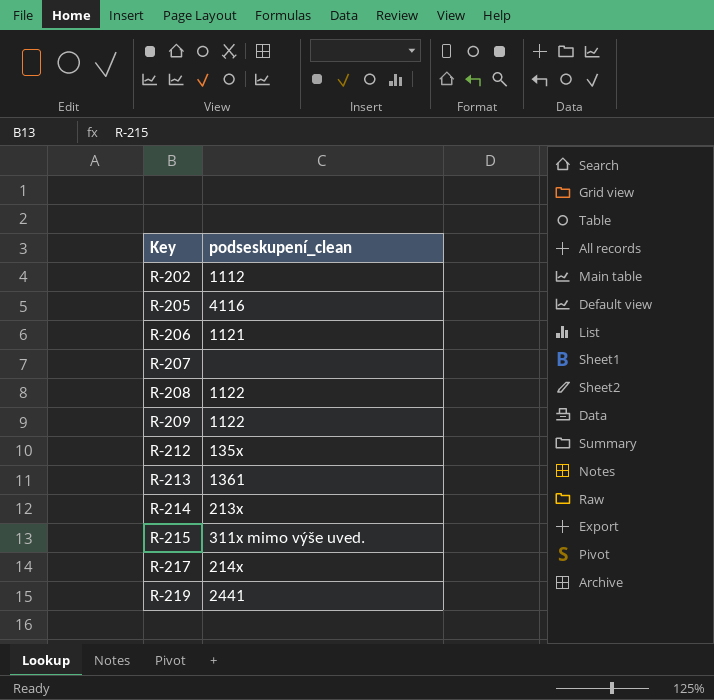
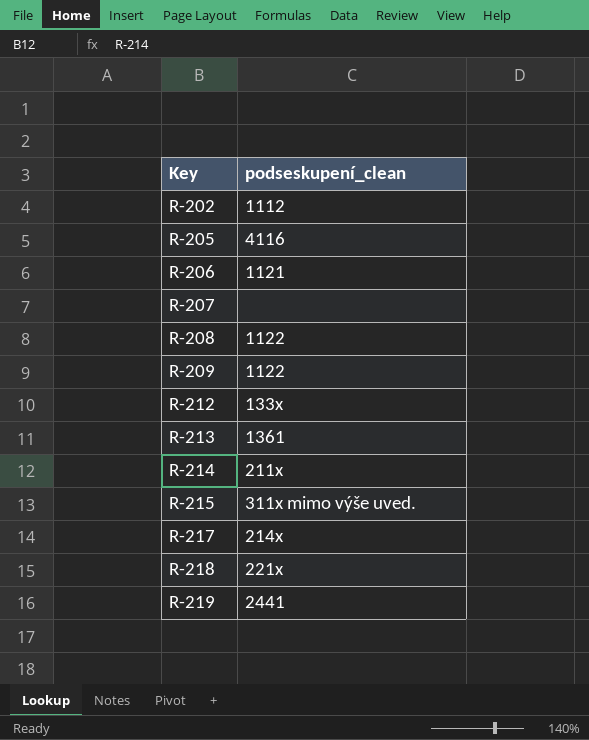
R-212 | podseskupení_clean: 135x -> 133x
R-214 | podseskupení_clean: 213x -> 211x
row R-218: none -> 221x

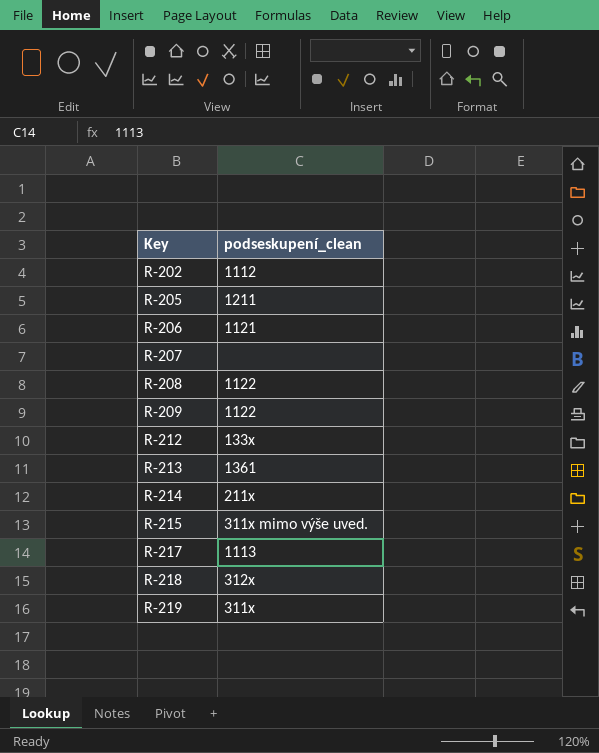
R-205 | podseskupení_clean: 4116 -> 1211
R-217 | podseskupení_clean: 214x -> 1113
R-218 | podseskupení_clean: 221x -> 312x
R-219 | podseskupení_clean: 2441 -> 311x

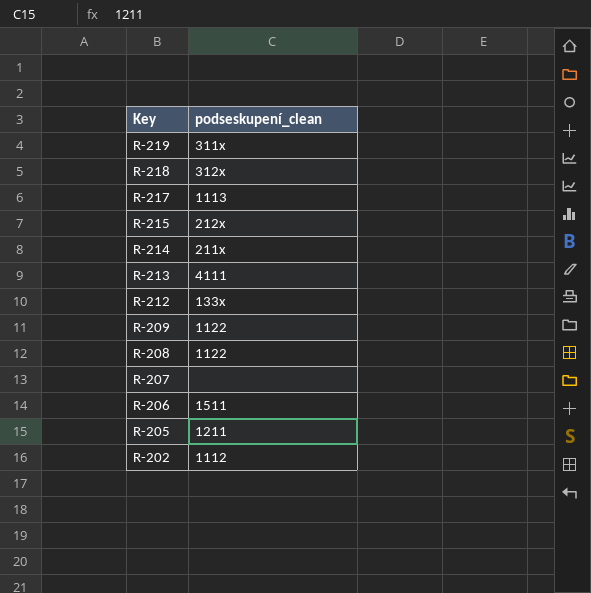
row order: Key ascending -> Key descending
R-215 | podseskupení_clean: 311x mimo výše uved. -> 212x
R-213 | podseskupení_clean: 1361 -> 4111
R-206 | podseskupení_clean: 1121 -> 1511

